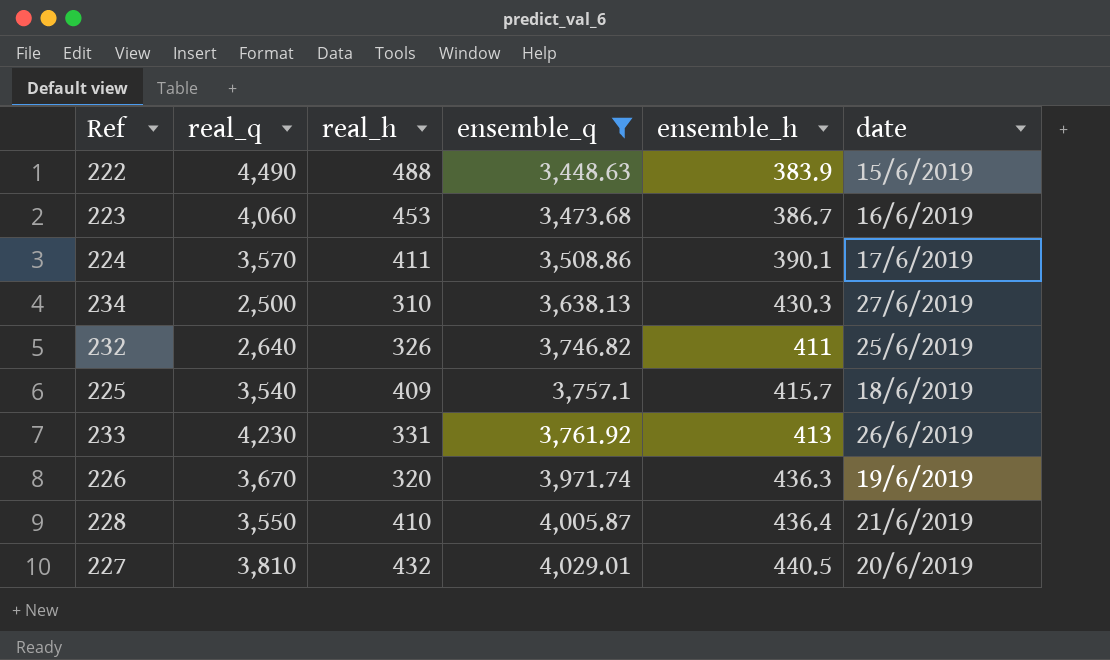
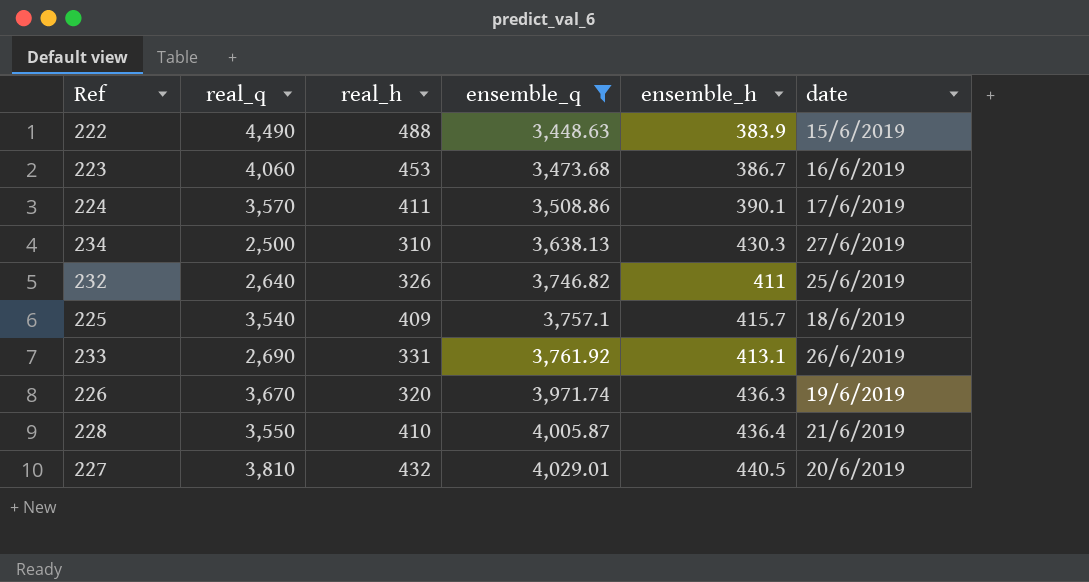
233 | real_q: 4,230 -> 2,690
233 | ensemble_h: 413 -> 413.1

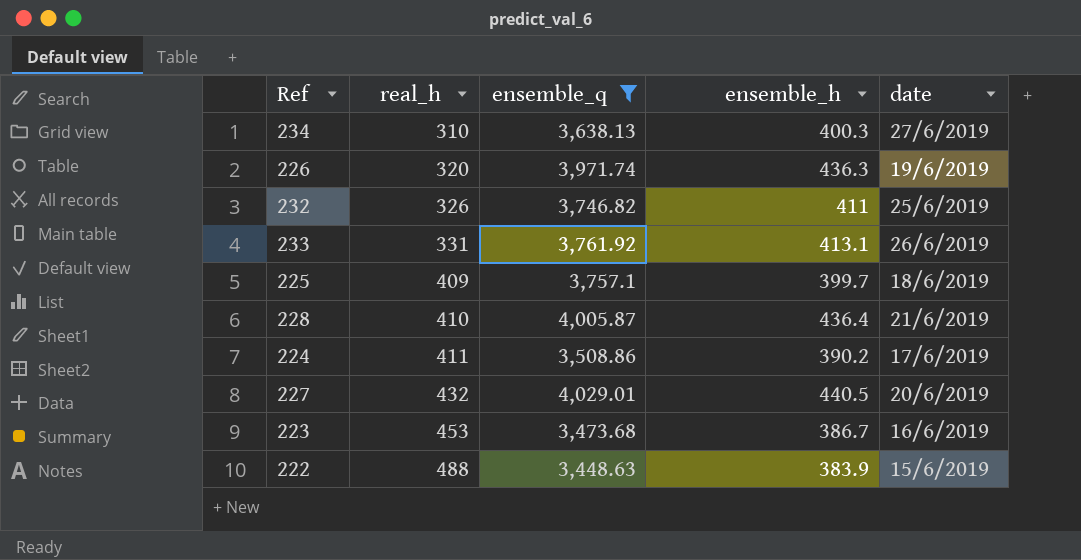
row order: ensemble_q ascending -> real_h ascending
column real_q | position: 2 -> none
234 | ensemble_h: 430.3 -> 400.3
225 | ensemble_h: 415.7 -> 399.7
224 | ensemble_h: 390.1 -> 390.2

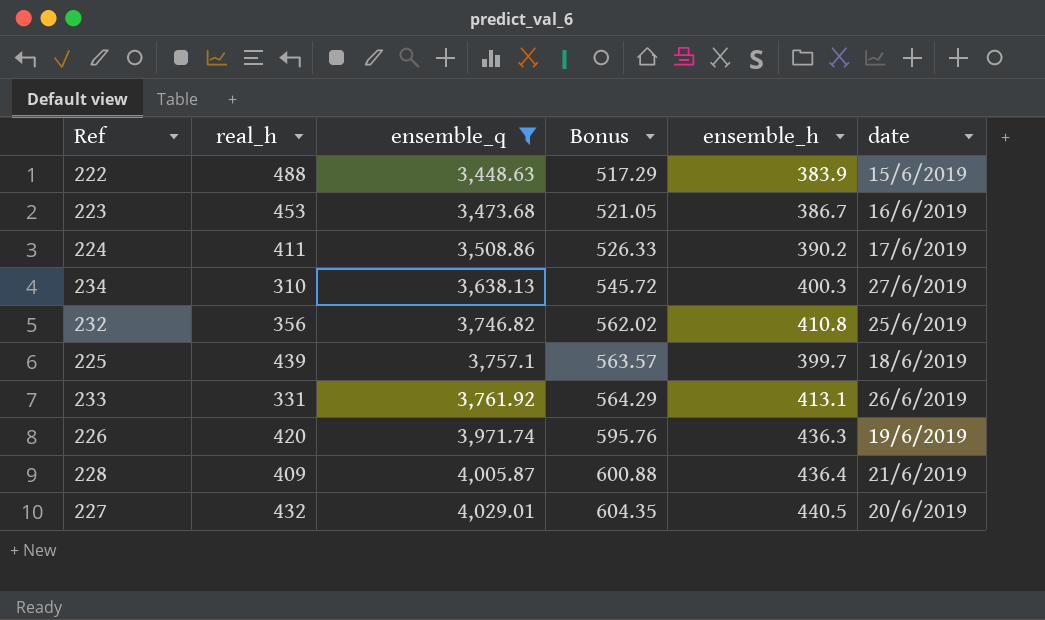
row order: real_h ascending -> ensemble_q ascending
column Bonus | formula: none -> [ensemble_q] * 0.15
232 | real_h: 326 -> 356
232 | ensemble_h: 411 -> 410.8
225 | real_h: 409 -> 439
226 | real_h: 320 -> 420
228 | real_h: 410 -> 409

